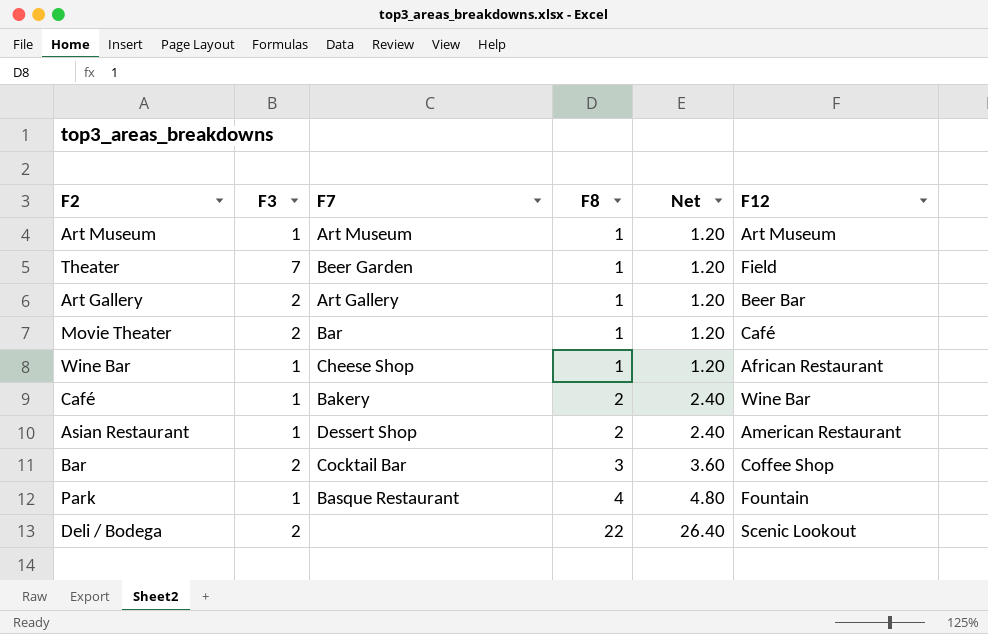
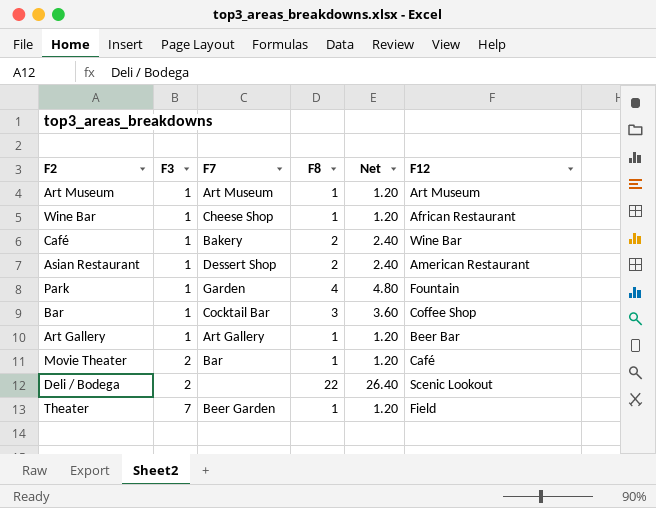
row order: F8 ascending -> F3 ascending
Park | F7: Basque Restaurant -> Garden
Bar | F3: 2 -> 1
Art Gallery | F3: 2 -> 1

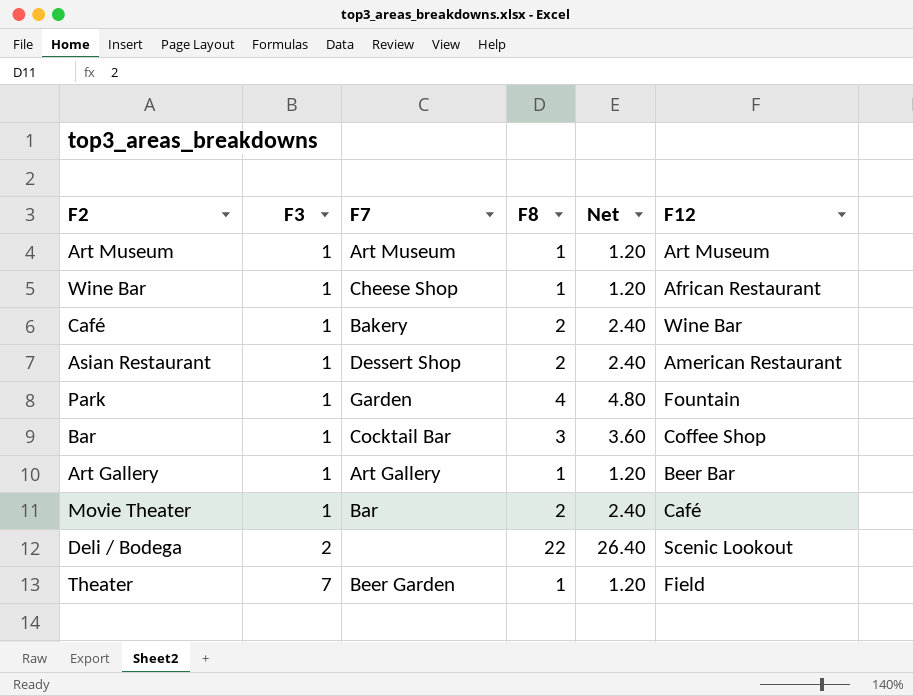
Movie Theater | F3: 2 -> 1
Movie Theater | F8: 1 -> 2
Movie Theater | Net: 1.20 -> 2.40

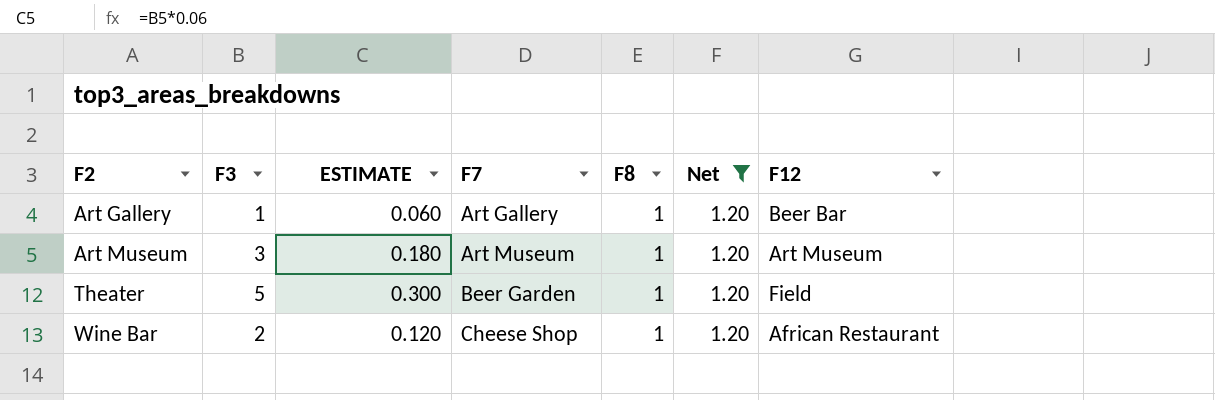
filter: none -> Net = 1.20
row order: F3 ascending -> F2 ascending
column ESTIMATE | formula: none -> [F3] * 0.06
Art Museum | F3: 1 -> 3
Theater | F3: 7 -> 5
Wine Bar | F3: 1 -> 2

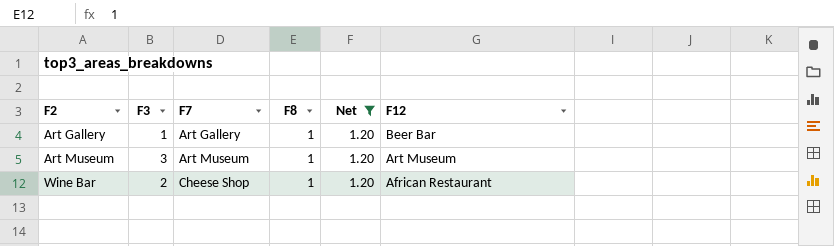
column ESTIMATE | formula: [F3] * 0.06 -> none
row Theater: 5 | 0.300 | Beer Garden | 1 | 1.20 | Field -> none

